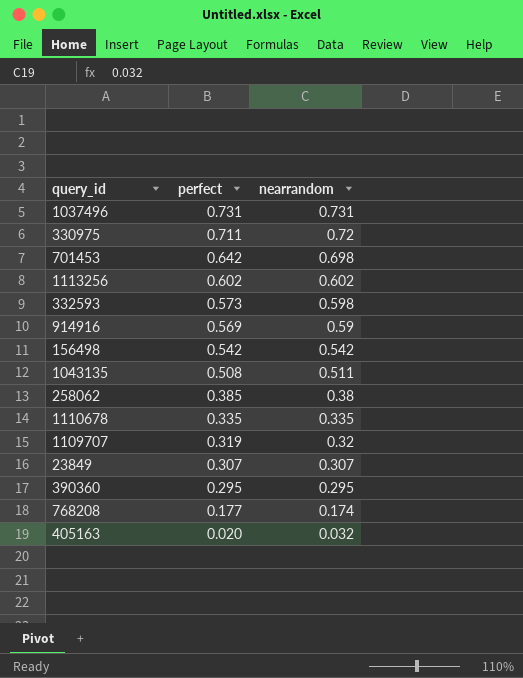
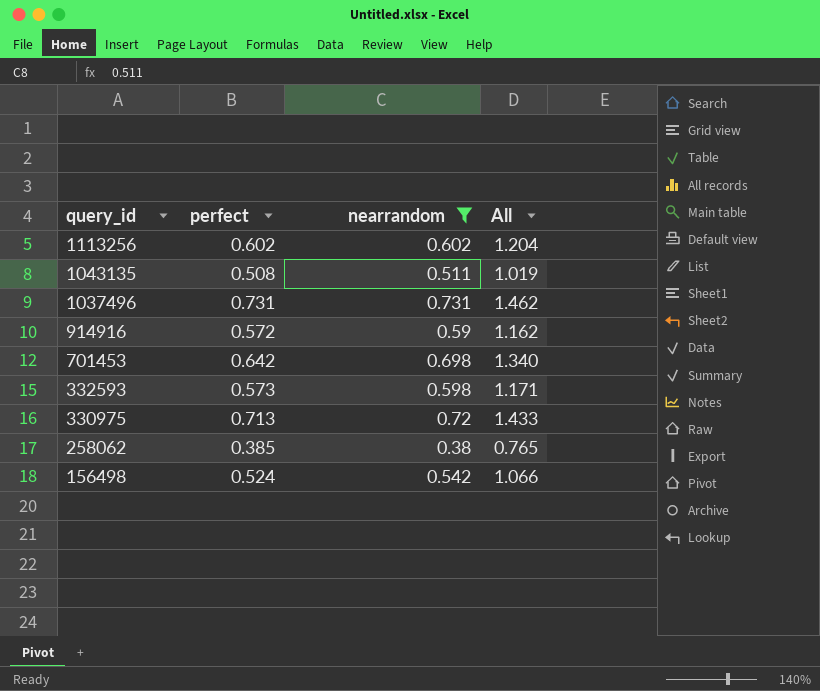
filter: none -> nearrandom >= 0.38
row order: perfect descending -> query_id descending
column All | formula: none -> [perfect] + [nearrandom]
914916 | perfect: 0.569 -> 0.572
330975 | perfect: 0.711 -> 0.713
156498 | perfect: 0.542 -> 0.524

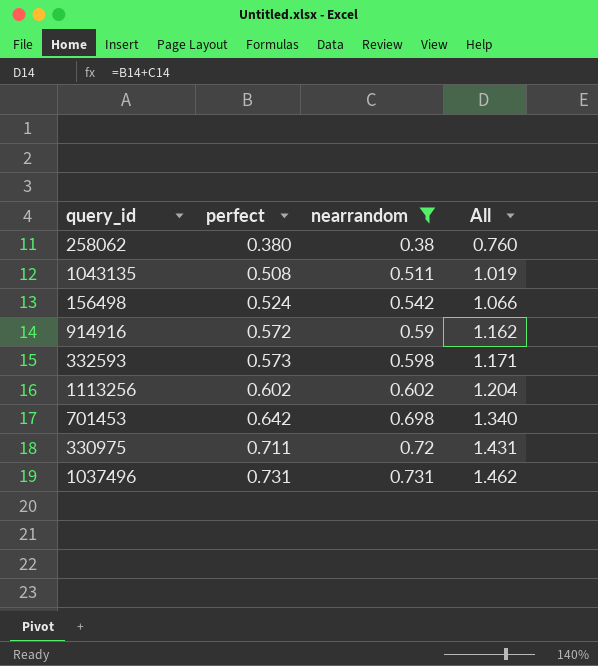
row order: query_id descending -> perfect ascending
258062 | perfect: 0.385 -> 0.380
258062 | All: 0.765 -> 0.760
330975 | perfect: 0.713 -> 0.711
330975 | All: 1.433 -> 1.431

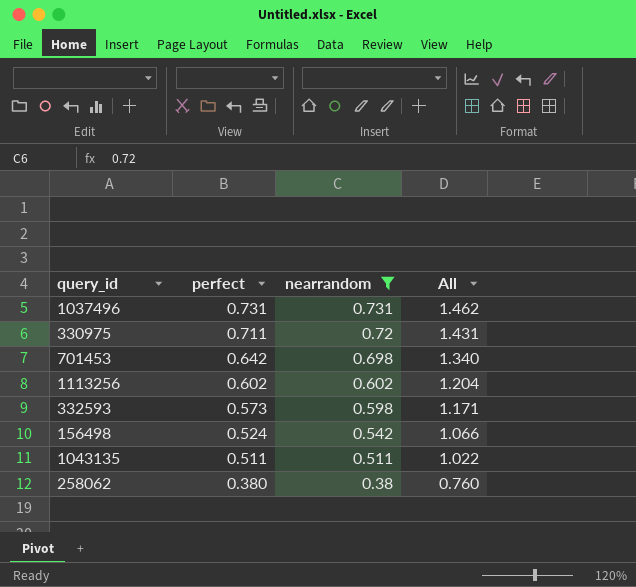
row order: perfect ascending -> perfect descending
row 914916: 0.572 | 0.59 | 1.162 -> none
1043135 | perfect: 0.508 -> 0.511
1043135 | All: 1.019 -> 1.022

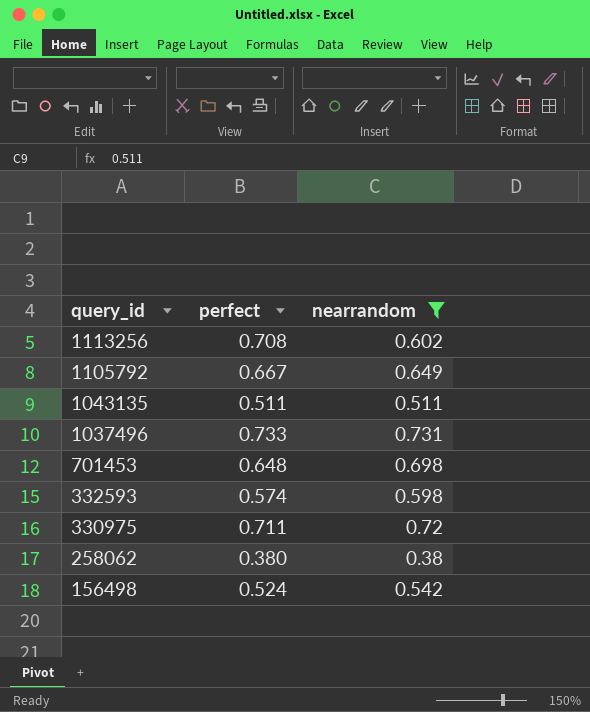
row order: perfect descending -> query_id descending
column All | formula: [perfect] + [nearrandom] -> none
1113256 | perfect: 0.602 -> 0.708
row 1105792: none -> 0.667 | 0.649
1037496 | perfect: 0.731 -> 0.733
701453 | perfect: 0.642 -> 0.648
332593 | perfect: 0.573 -> 0.574

